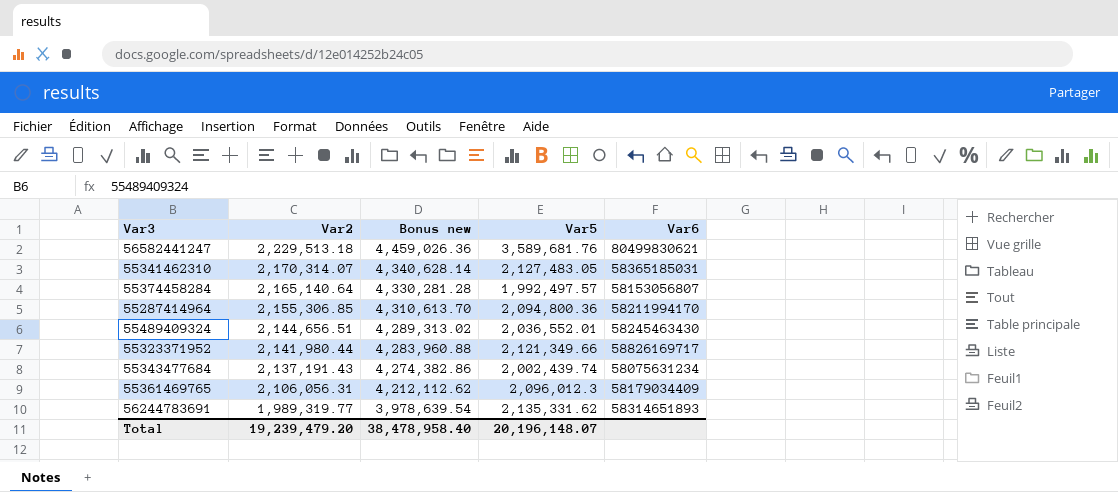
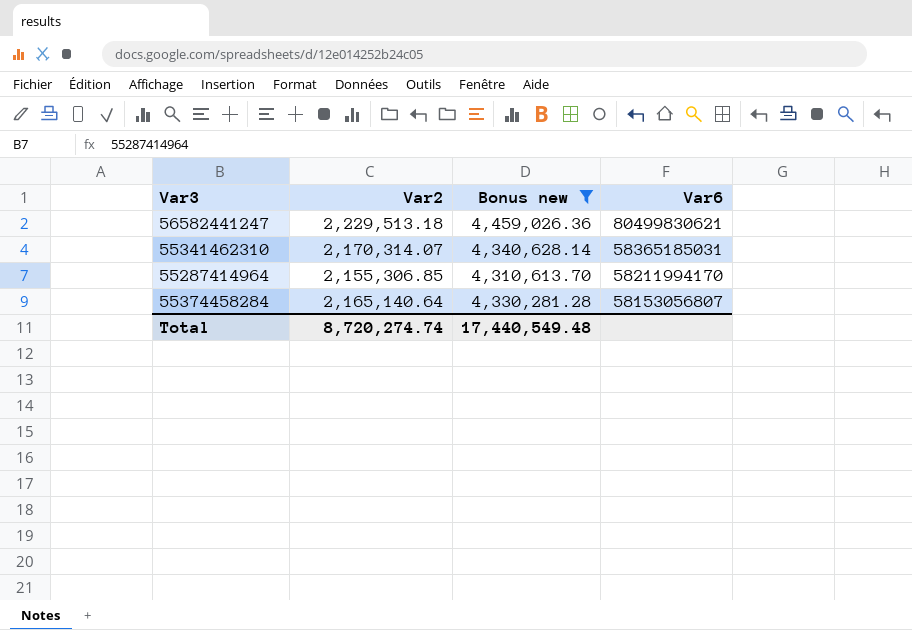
filter: none -> Bonus new >= 4,310,613.70
row order: Var2 descending -> Var6 descending
column Var5 | position: 4 -> none
Total | Var2: 19,239,479.20 -> 8,720,274.74
Total | Bonus new: 38,478,958.40 -> 17,440,549.48

